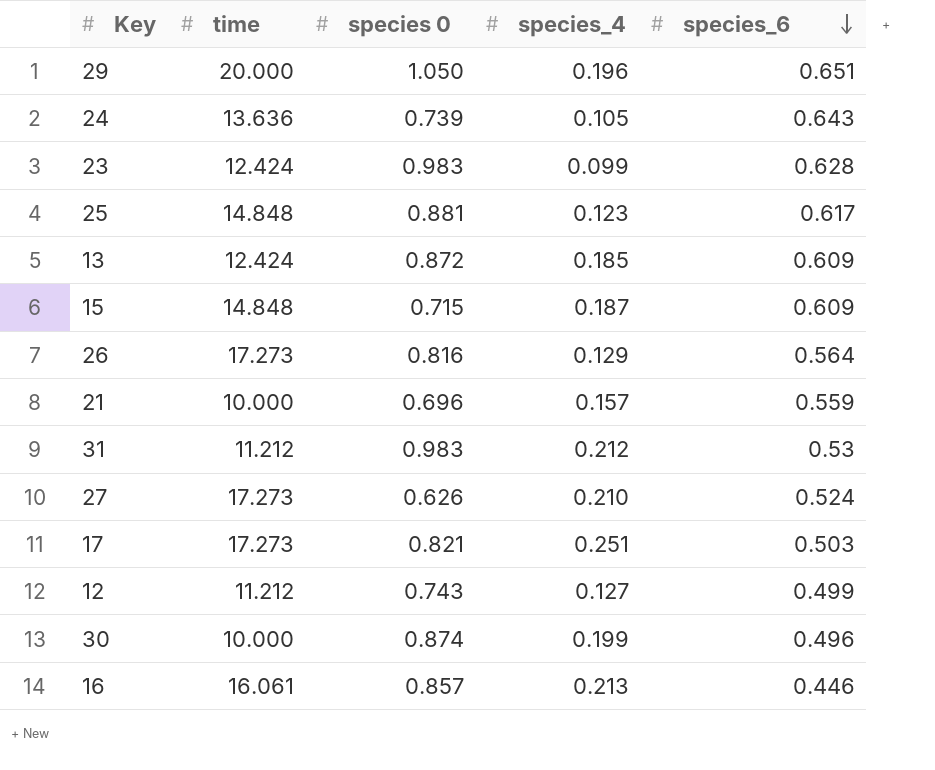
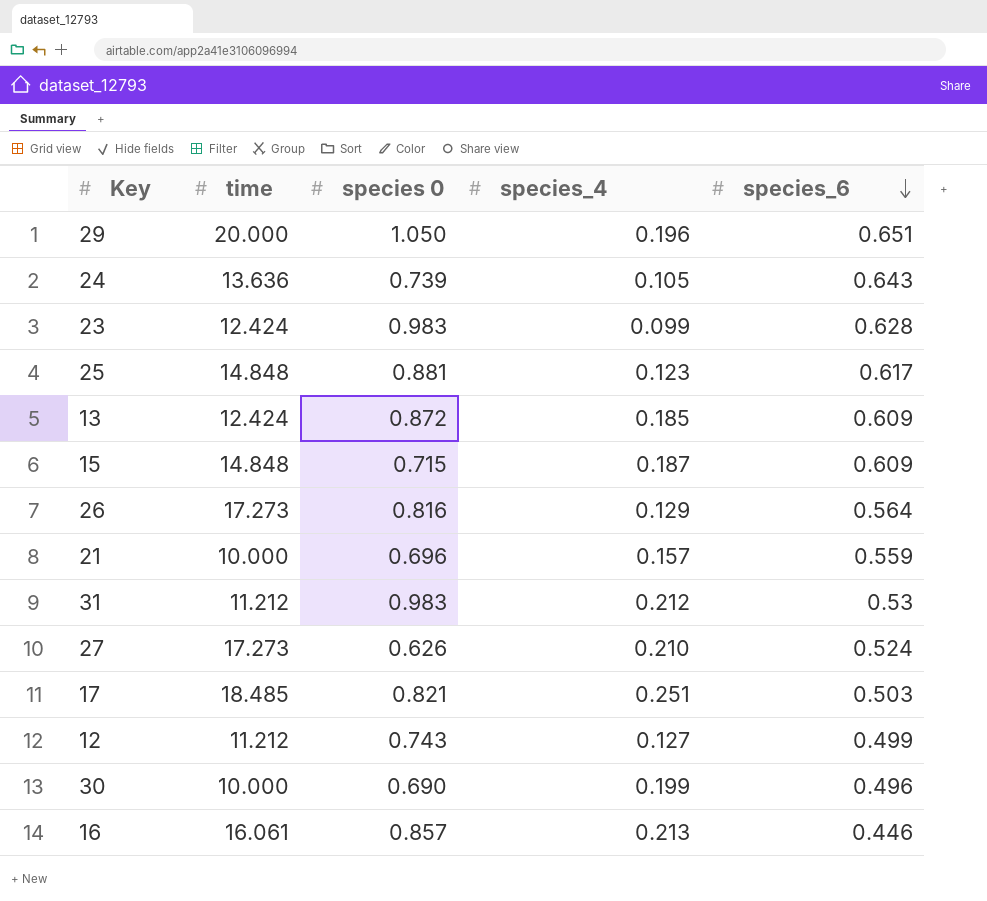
17 | time: 17.273 -> 18.485
30 | species 0: 0.874 -> 0.690

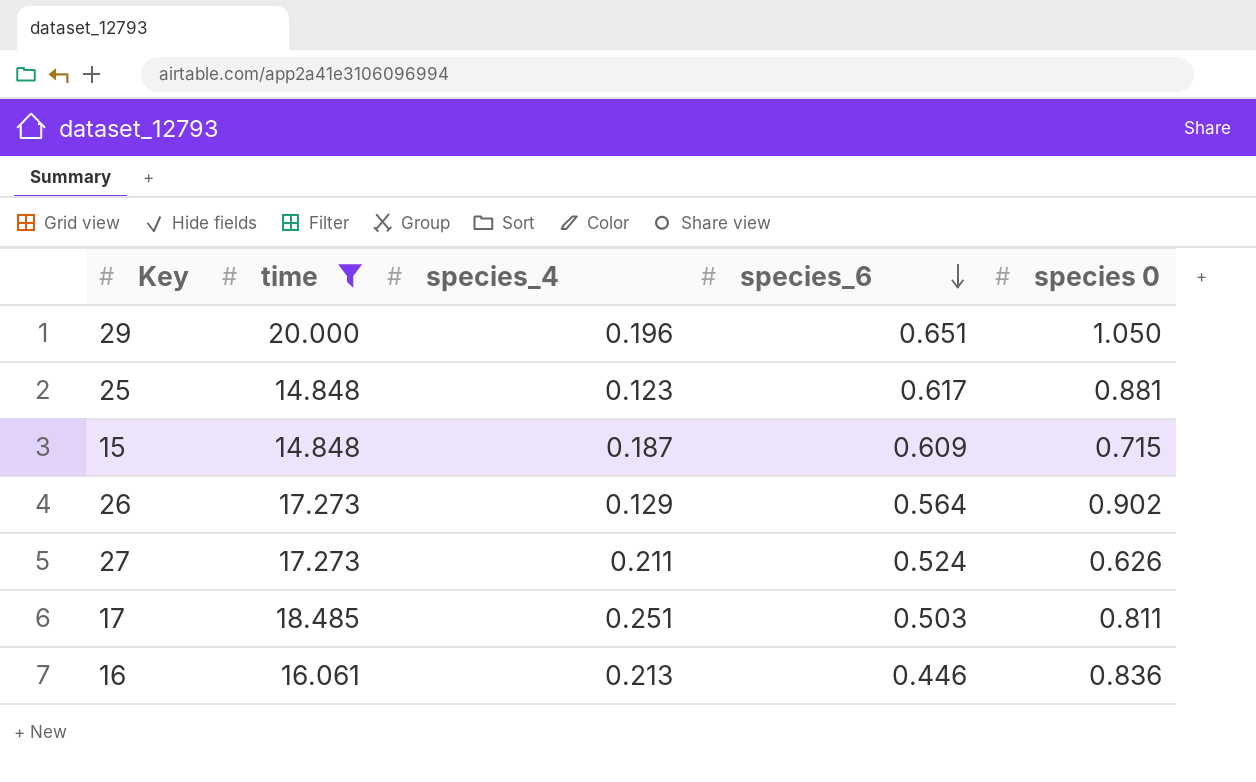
filter: none -> time >= 14.848
column species 0 | position: 3 -> 5
26 | species 0: 0.816 -> 0.902
27 | species_4: 0.210 -> 0.211
17 | species 0: 0.821 -> 0.811
16 | species 0: 0.857 -> 0.836

